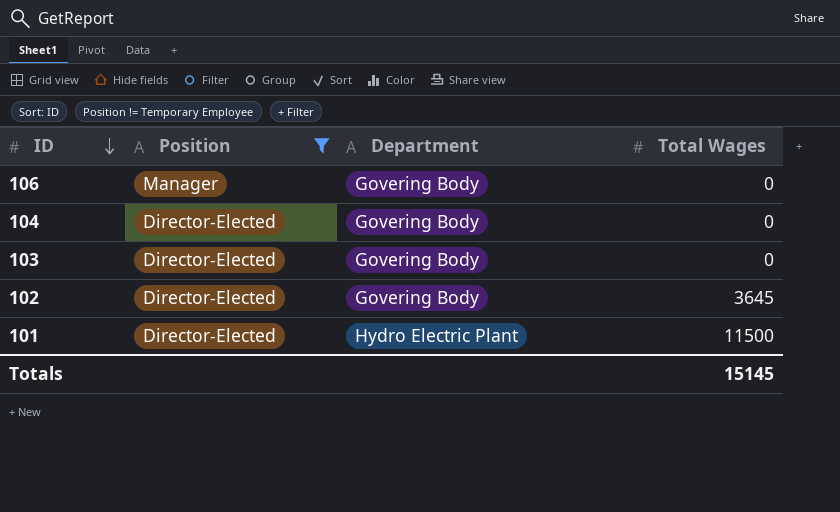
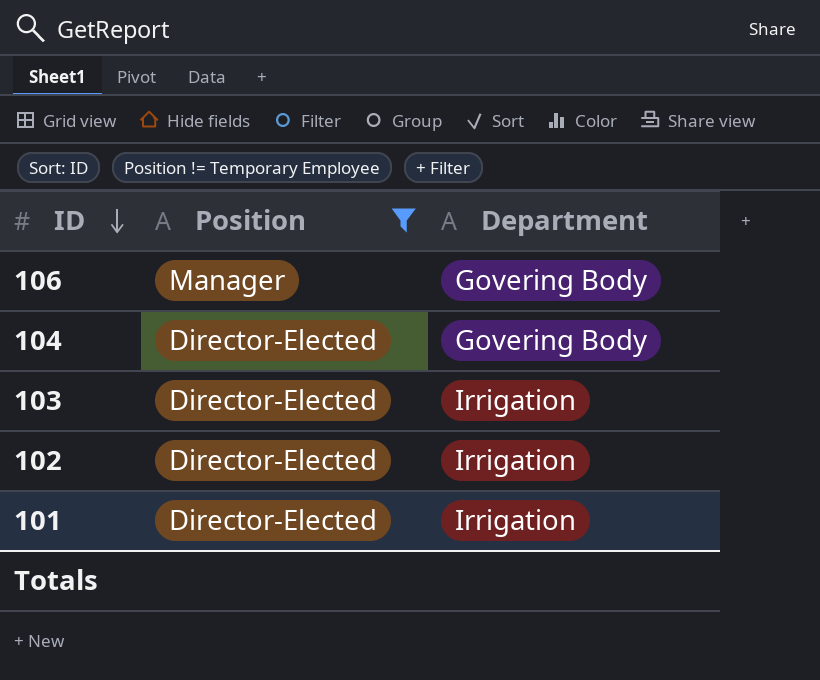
column Total Wages | position: 4 -> none
103 | Department: Govering Body -> Irrigation
102 | Department: Govering Body -> Irrigation
101 | Department: Hydro Electric Plant -> Irrigation

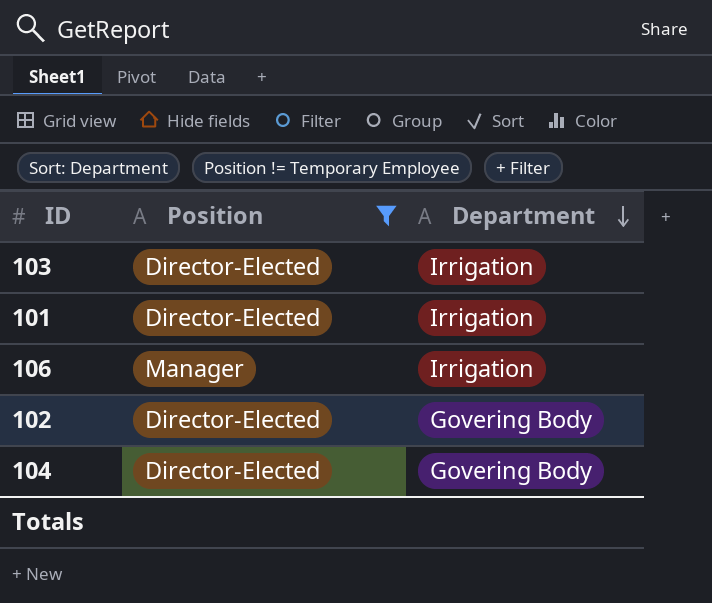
row order: ID descending -> Department descending
106 | Department: Govering Body -> Irrigation
102 | Department: Irrigation -> Govering Body

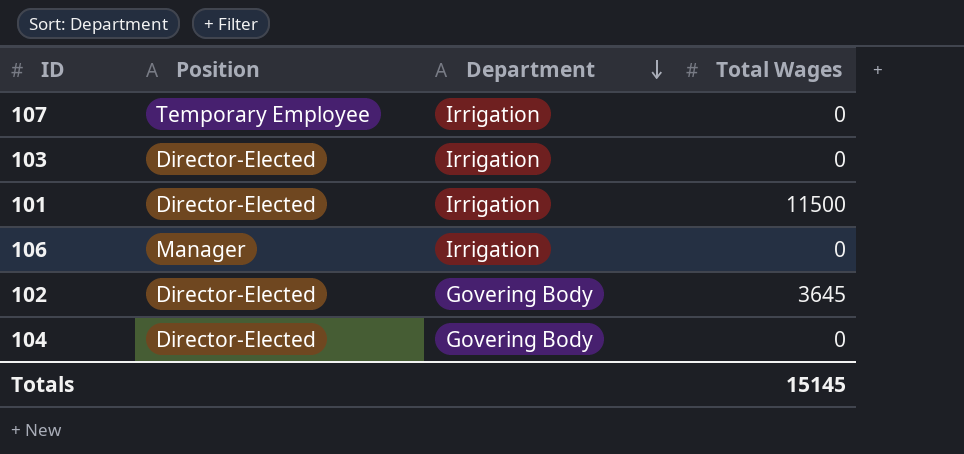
filter: Position != Temporary Employee -> none
column Total Wages | position: none -> 4

